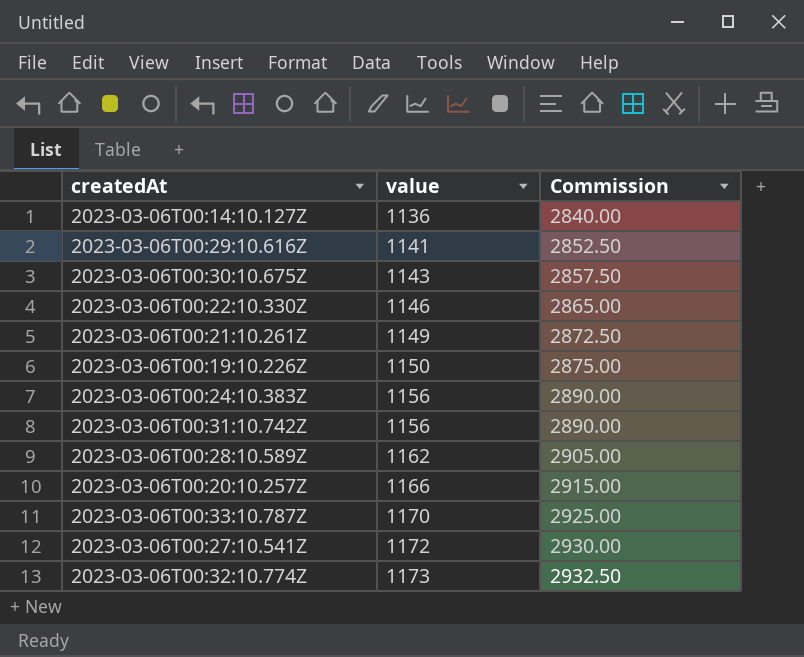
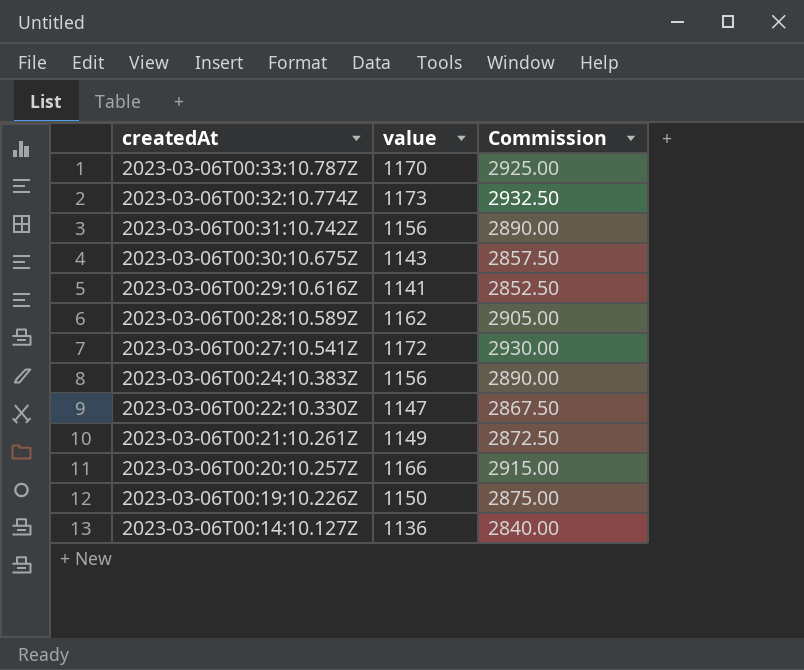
row order: value ascending -> createdAt descending
2023-03-06T00:22:10.330Z | value: 1146 -> 1147
2023-03-06T00:22:10.330Z | Commission: 2865.00 -> 2867.50

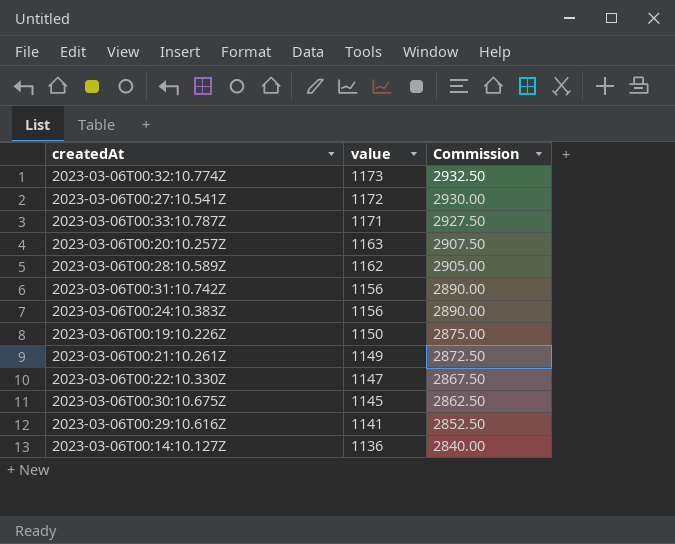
row order: createdAt descending -> value descending
2023-03-06T00:33:10.787Z | value: 1170 -> 1171
2023-03-06T00:33:10.787Z | Commission: 2925.00 -> 2927.50
2023-03-06T00:20:10.257Z | value: 1166 -> 1163
2023-03-06T00:20:10.257Z | Commission: 2915.00 -> 2907.50
2023-03-06T00:30:10.675Z | value: 1143 -> 1145
2023-03-06T00:30:10.675Z | Commission: 2857.50 -> 2862.50

